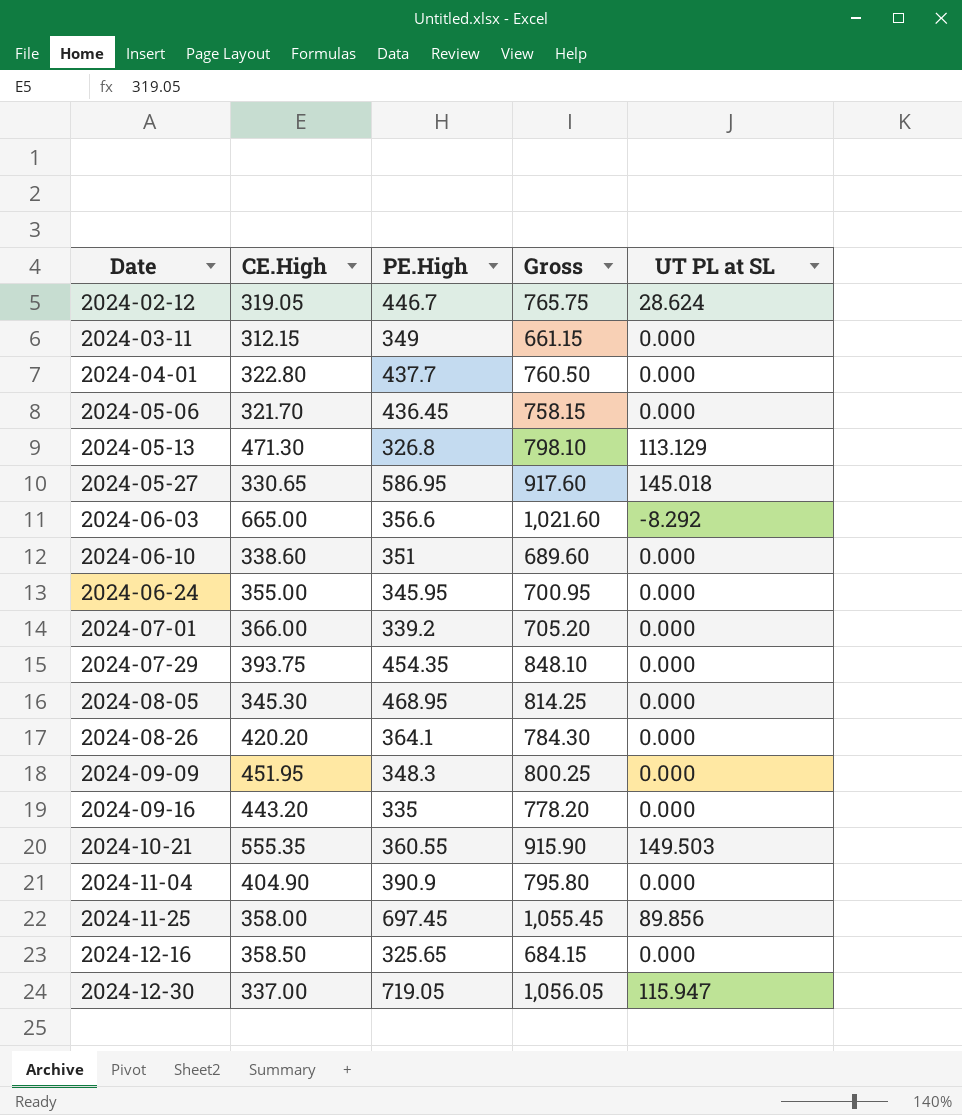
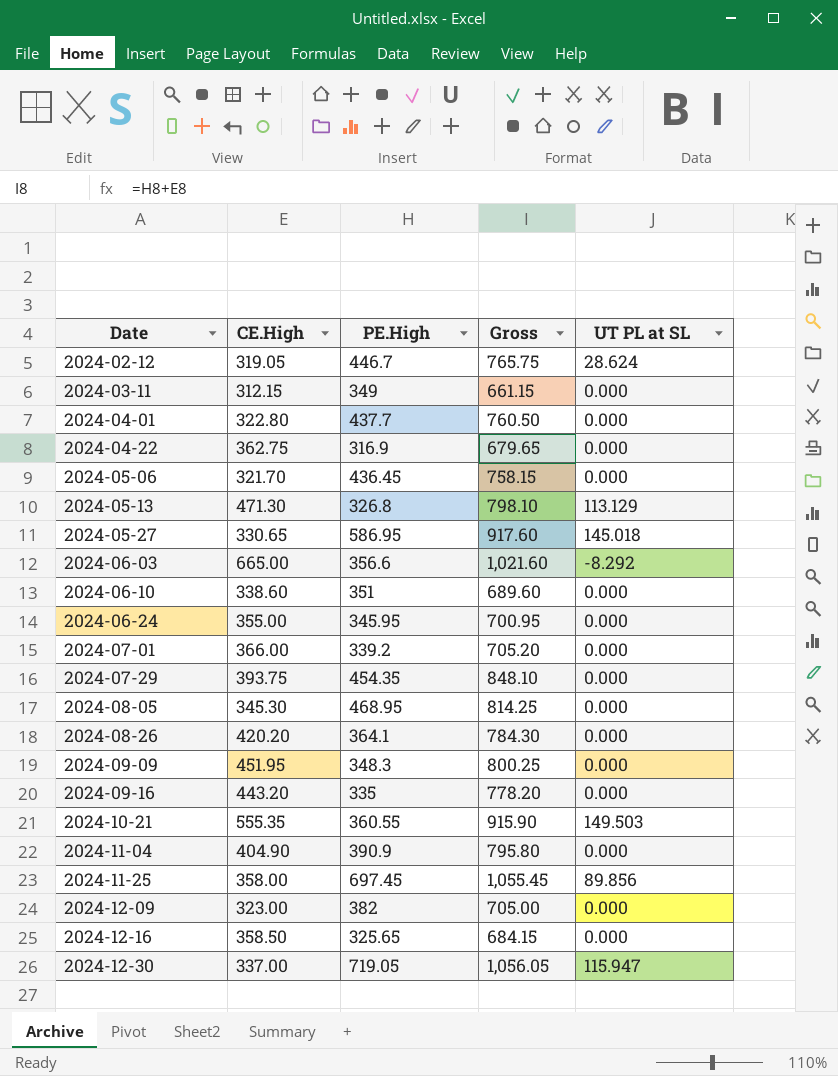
row 2024-04-22: none -> 362.75 | 316.9 | 679.65 | 0.000
row 2024-12-09: none -> 323.00 | 382 | 705.00 | 0.000

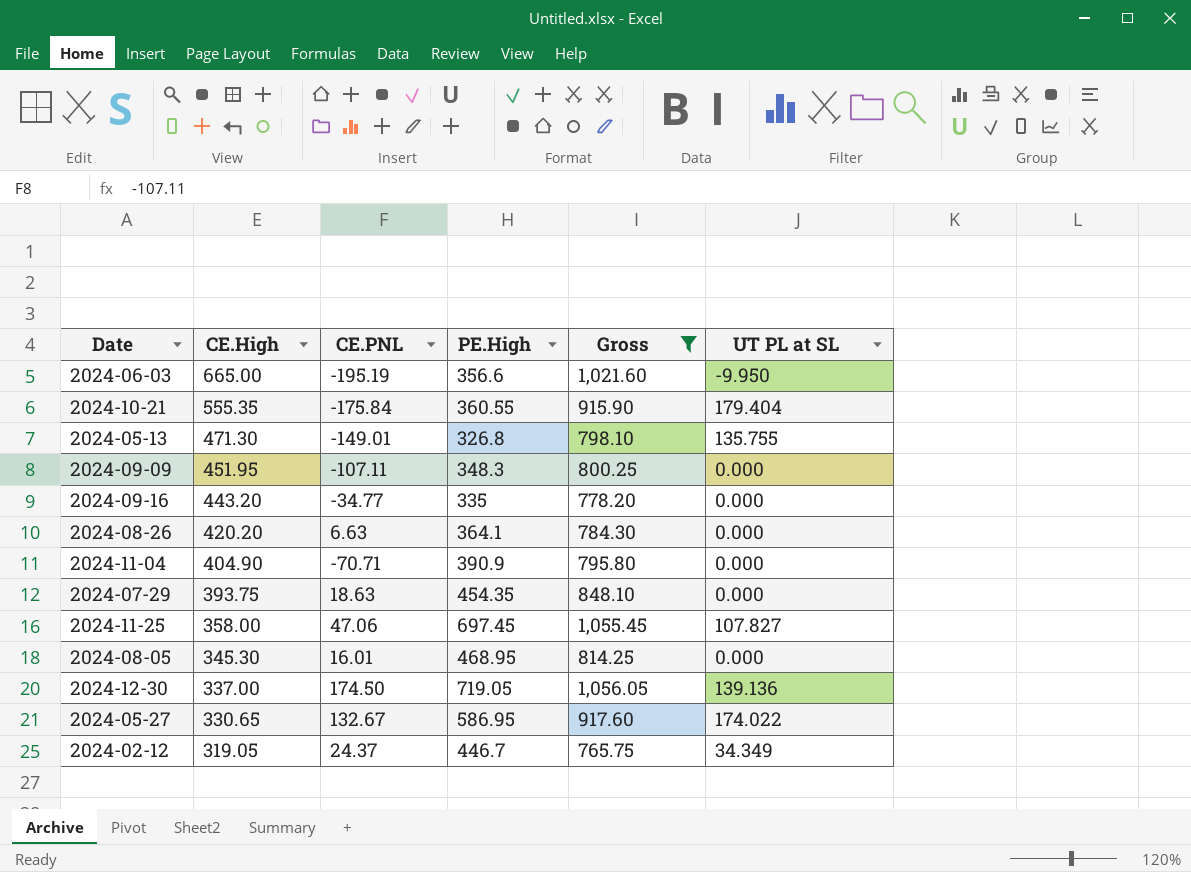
filter: none -> Gross >= 765.75
row order: Date ascending -> CE.High descending
column CE.PNL | position: none -> 3
2024-06-03 | UT PL at SL: -8.292 -> -9.950
2024-10-21 | UT PL at SL: 149.503 -> 179.404
2024-05-13 | UT PL at SL: 113.129 -> 135.755
2024-11-25 | UT PL at SL: 89.856 -> 107.827
2024-12-30 | UT PL at SL: 115.947 -> 139.136
2024-05-27 | UT PL at SL: 145.018 -> 174.022
2024-02-12 | UT PL at SL: 28.624 -> 34.349

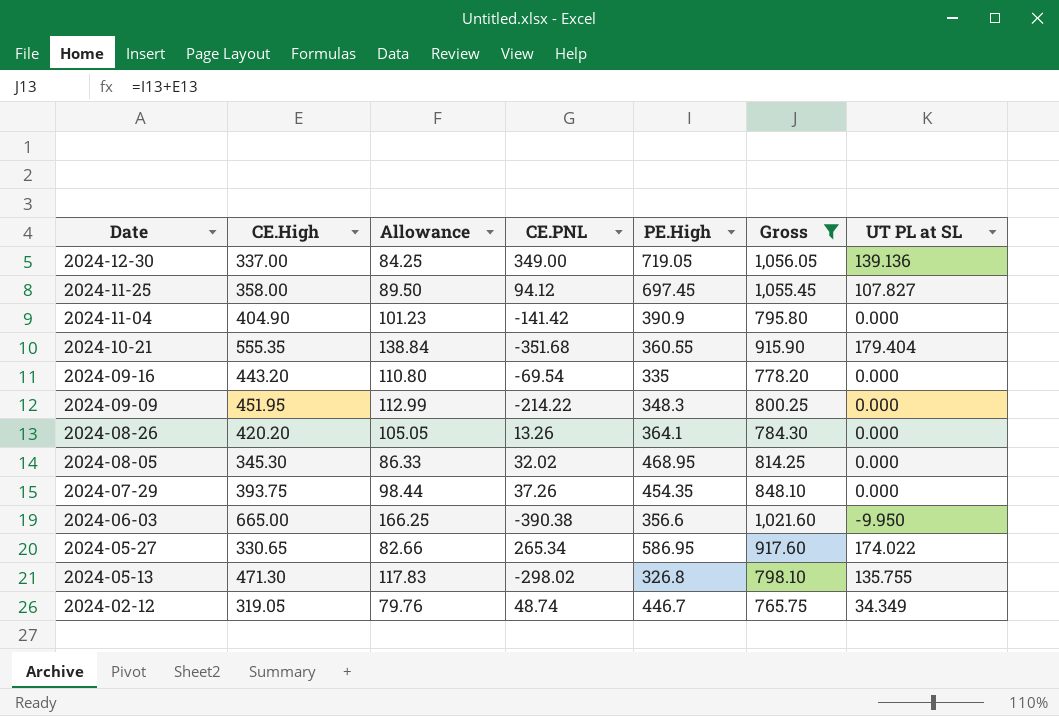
row order: CE.High descending -> Date descending
column Allowance | formula: none -> [CE.High] * 0.25
2024-12-30 | CE.PNL: 174.50 -> 349.00
2024-11-25 | CE.PNL: 47.06 -> 94.12
2024-11-04 | CE.PNL: -70.71 -> -141.42
2024-10-21 | CE.PNL: -175.84 -> -351.68
2024-09-16 | CE.PNL: -34.77 -> -69.54
2024-09-09 | CE.PNL: -107.11 -> -214.22
2024-08-26 | CE.PNL: 6.63 -> 13.26
2024-08-05 | CE.PNL: 16.01 -> 32.02
2024-07-29 | CE.PNL: 18.63 -> 37.26
2024-06-03 | CE.PNL: -195.19 -> -390.38
2024-05-27 | CE.PNL: 132.67 -> 265.34
2024-05-13 | CE.PNL: -149.01 -> -298.02
2024-02-12 | CE.PNL: 24.37 -> 48.74

